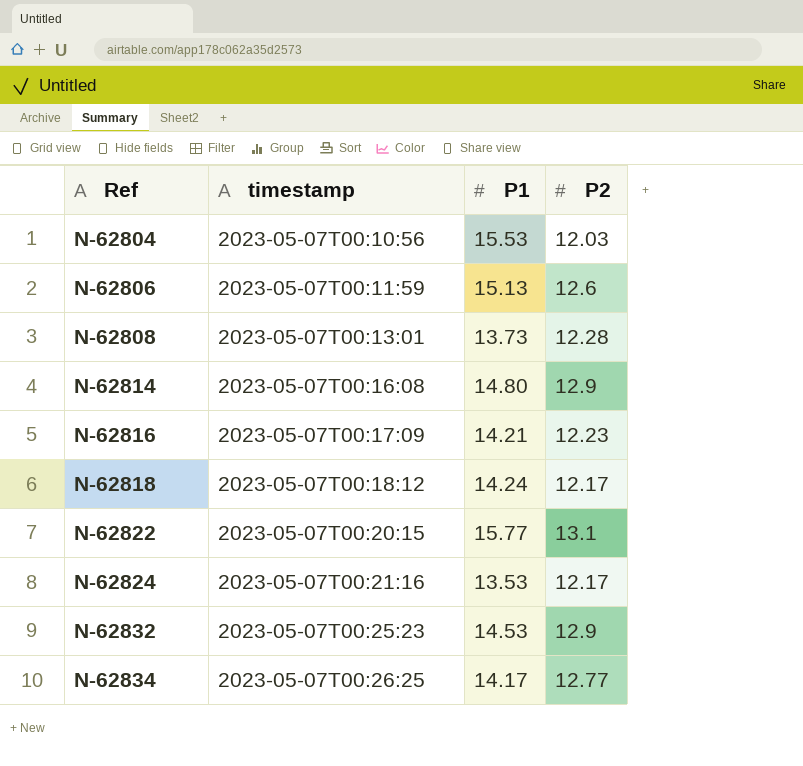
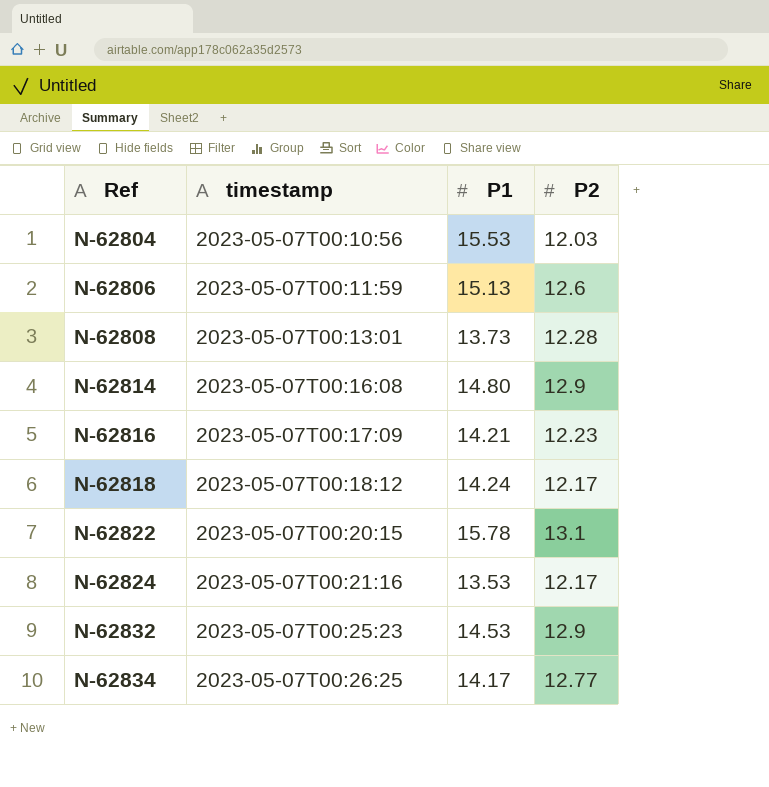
N-62822 | P1: 15.77 -> 15.78

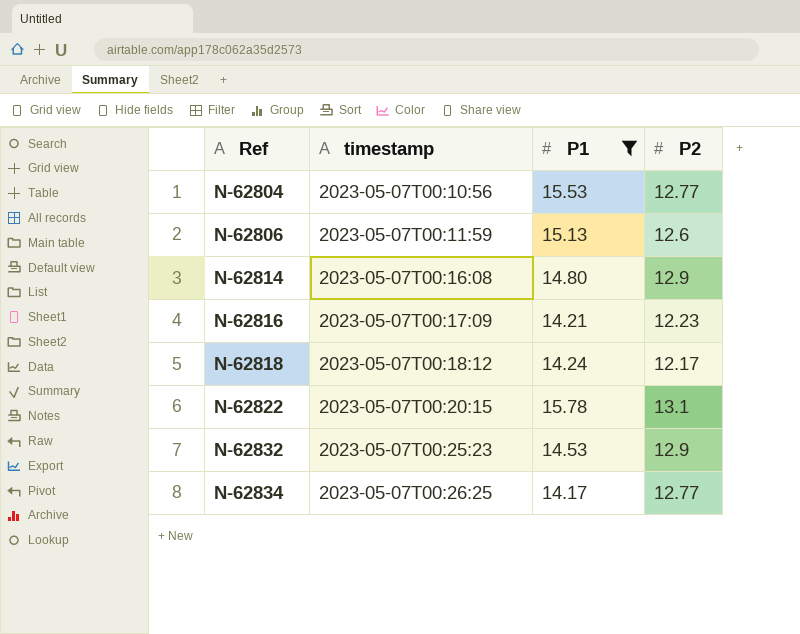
filter: none -> P1 >= 14.17
N-62804 | P2: 12.03 -> 12.77

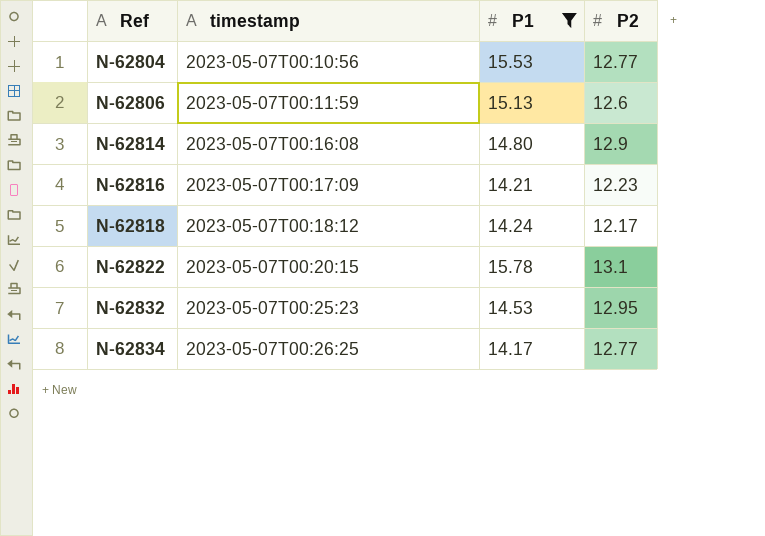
N-62832 | P2: 12.9 -> 12.95

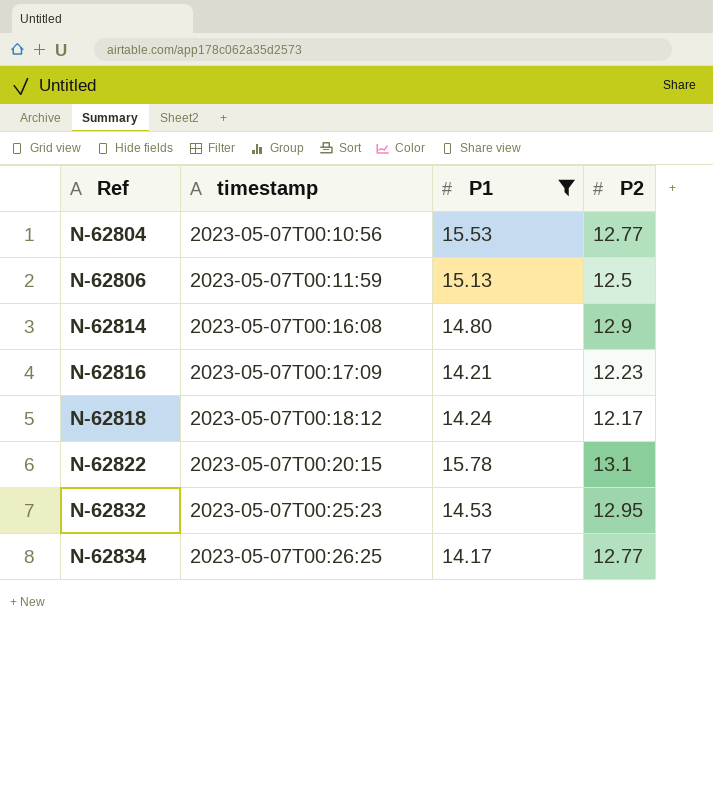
N-62806 | P2: 12.6 -> 12.5

